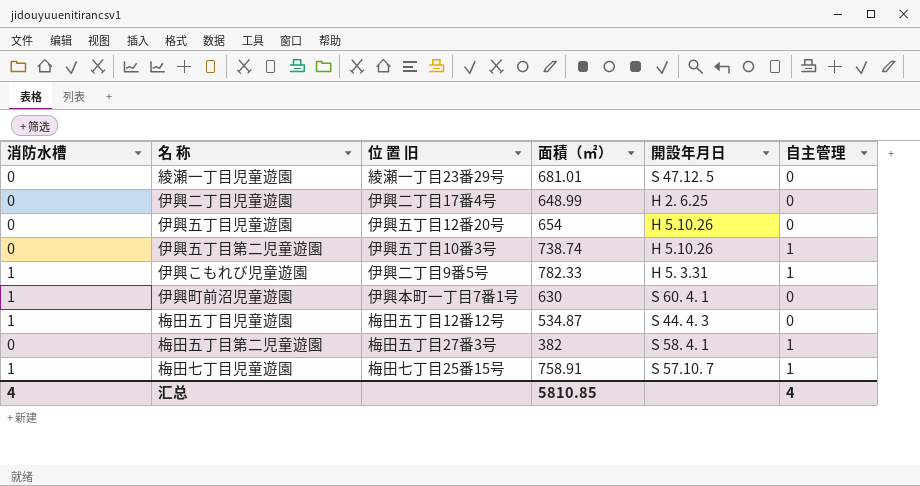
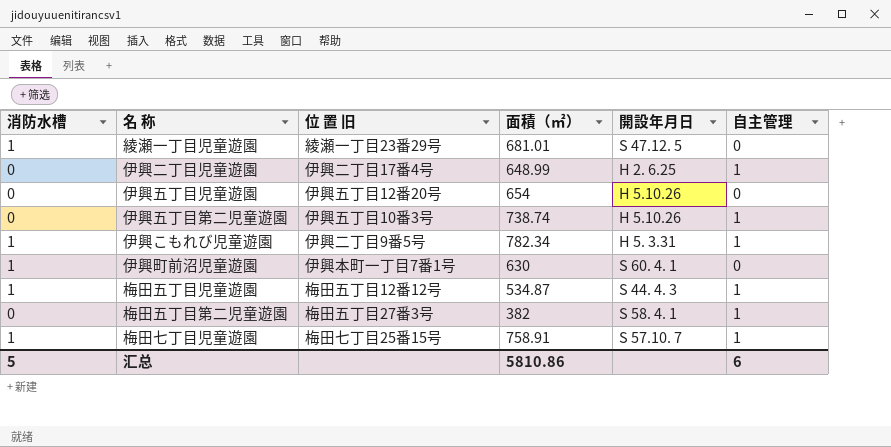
綾瀬一丁目児童遊園 | 消防水槽: 0 -> 1
伊興二丁目児童遊園 | 自主管理: 0 -> 1
伊興こもれび児童遊園 | 面積（㎡）: 782.33 -> 782.34
梅田五丁目児童遊園 | 自主管理: 0 -> 1
汇总 | 消防水槽: 4 -> 5
汇总 | 面積（㎡）: 5810.85 -> 5810.86
汇总 | 自主管理: 4 -> 6

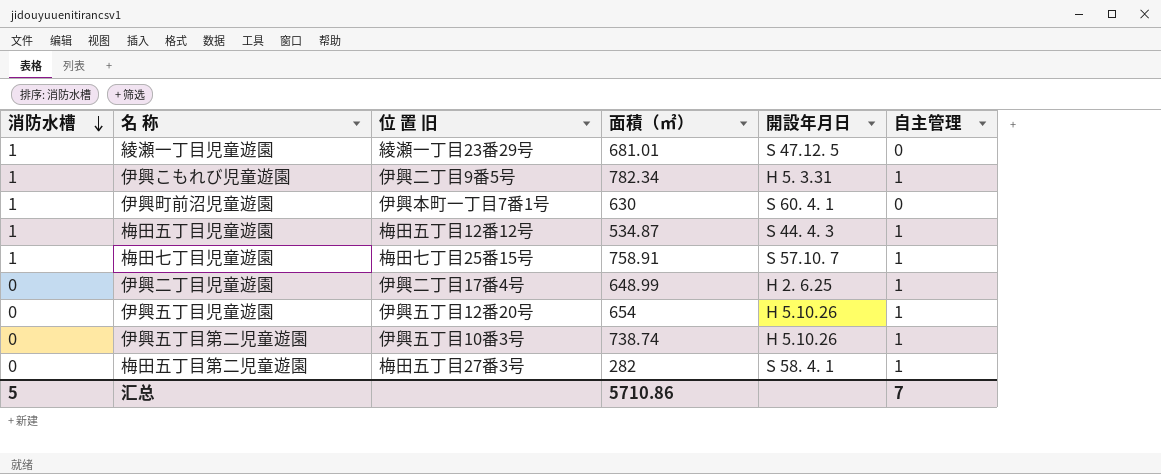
row order: none -> 消防水槽 descending
伊興五丁目児童遊園 | 自主管理: 0 -> 1
梅田五丁目第二児童遊園 | 面積（㎡）: 382 -> 282
汇总 | 面積（㎡）: 5810.86 -> 5710.86
汇总 | 自主管理: 6 -> 7

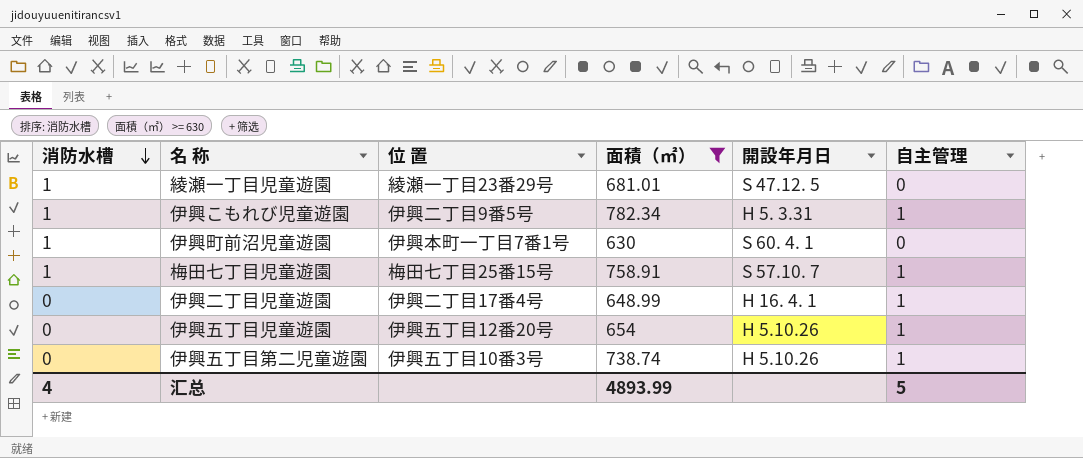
filter: none -> 面積（㎡） >= 630
column name: 位 置 旧 -> 位 置
伊興二丁目児童遊園 | 開設年月日: H 2. 6.25 -> H 16. 4. 1
汇总 | 消防水槽: 5 -> 4
汇总 | 面積（㎡）: 5710.86 -> 4893.99
汇总 | 自主管理: 7 -> 5

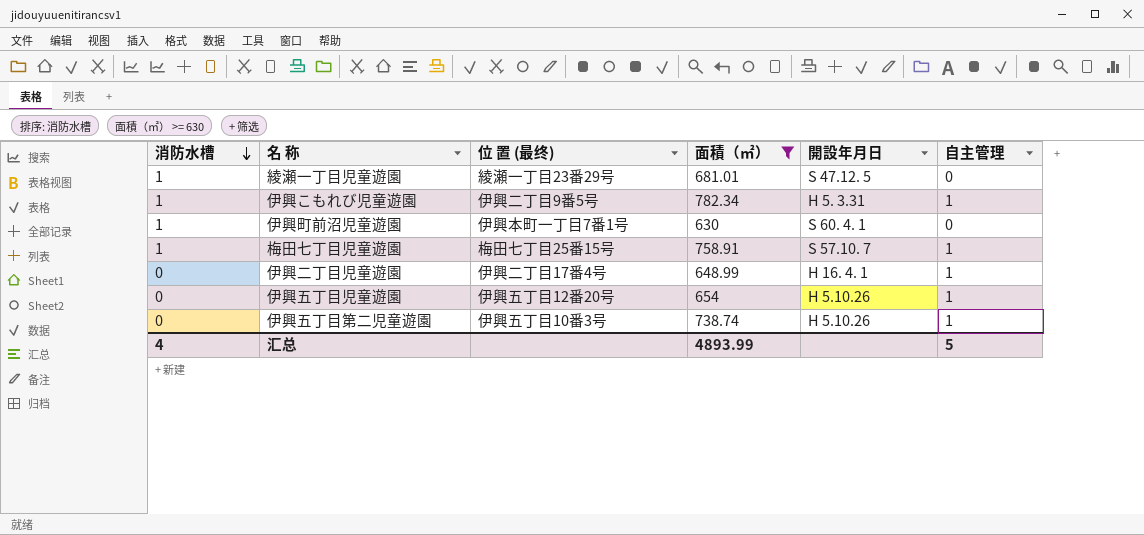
column name: 位 置 -> 位 置 (最终)

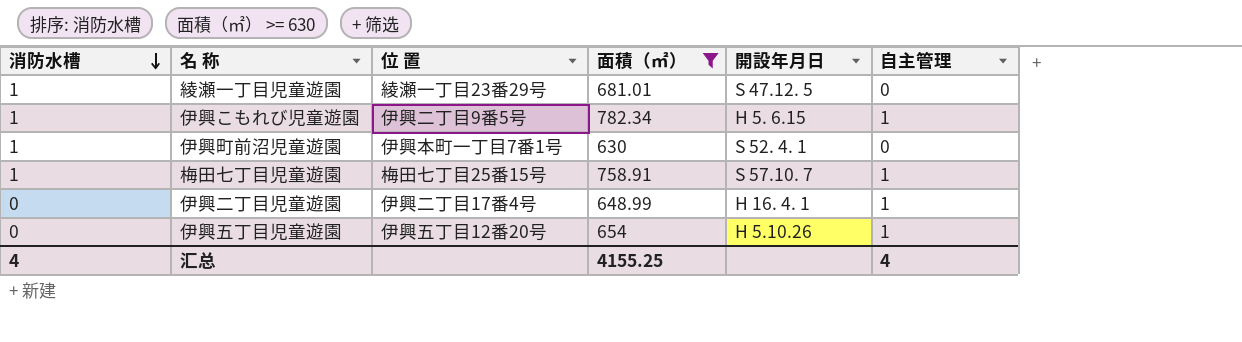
column name: 位 置 (最终) -> 位 置
row 伊興五丁目第二児童遊園: 0 | 伊興五丁目10番3号 | 738.74 | H 5.10.26 | 1 -> none
伊興こもれび児童遊園 | 開設年月日: H 5. 3.31 -> H 5. 6.15
伊興町前沼児童遊園 | 開設年月日: S 60. 4. 1 -> S 52. 4. 1
汇总 | 面積（㎡）: 4893.99 -> 4155.25
汇总 | 自主管理: 5 -> 4

